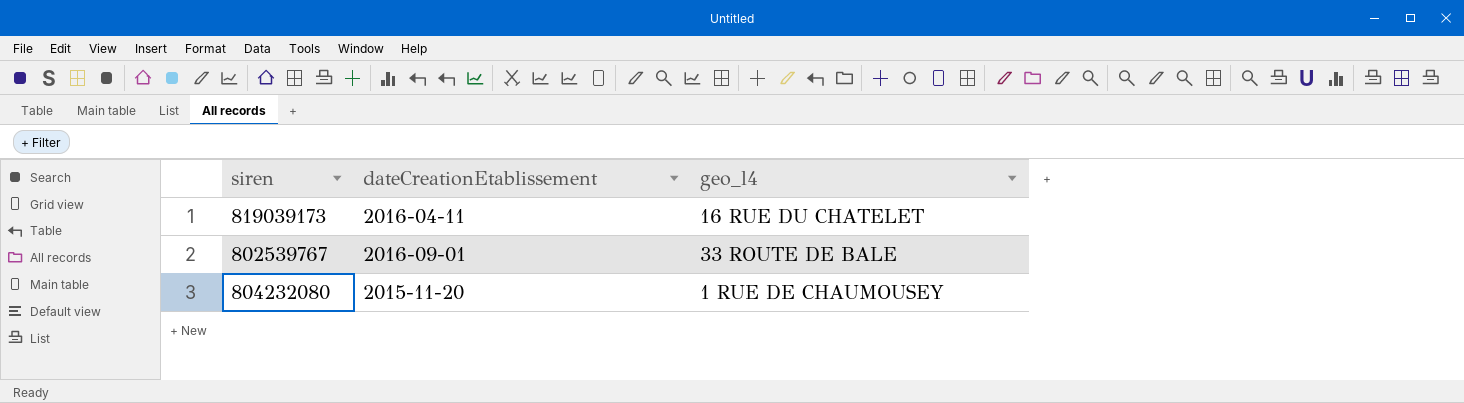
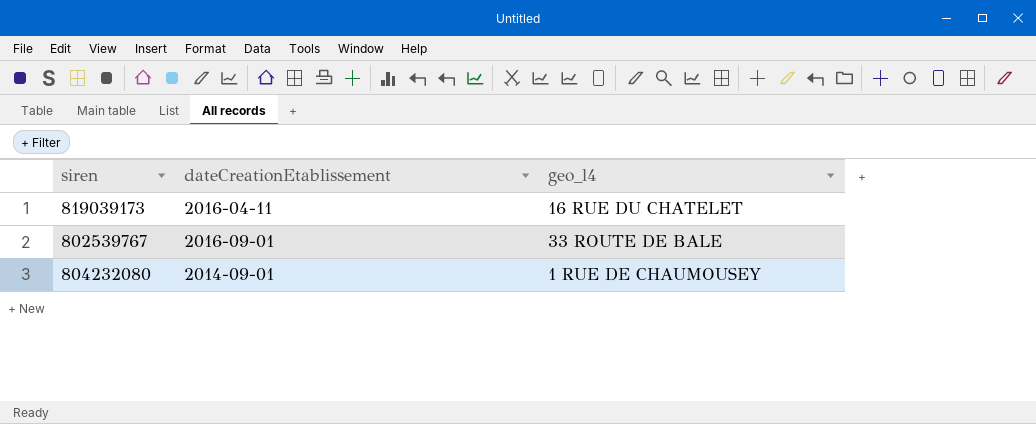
804232080 | dateCreationEtablissement: 2015-11-20 -> 2014-09-01

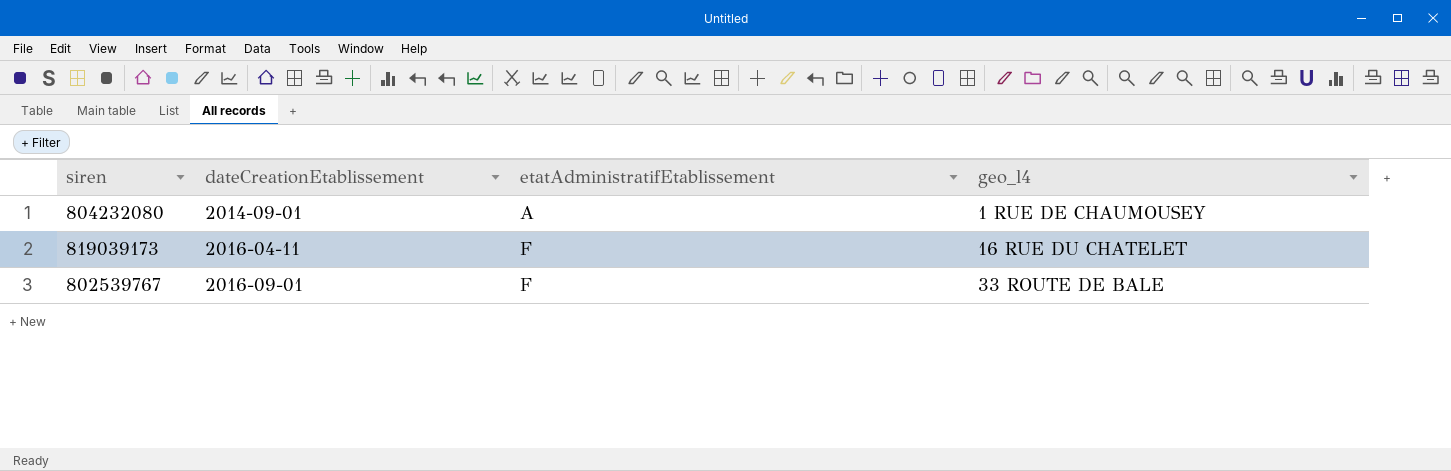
row order: none -> dateCreationEtablissement ascending
column etatAdministratifEtablissement | position: none -> 3

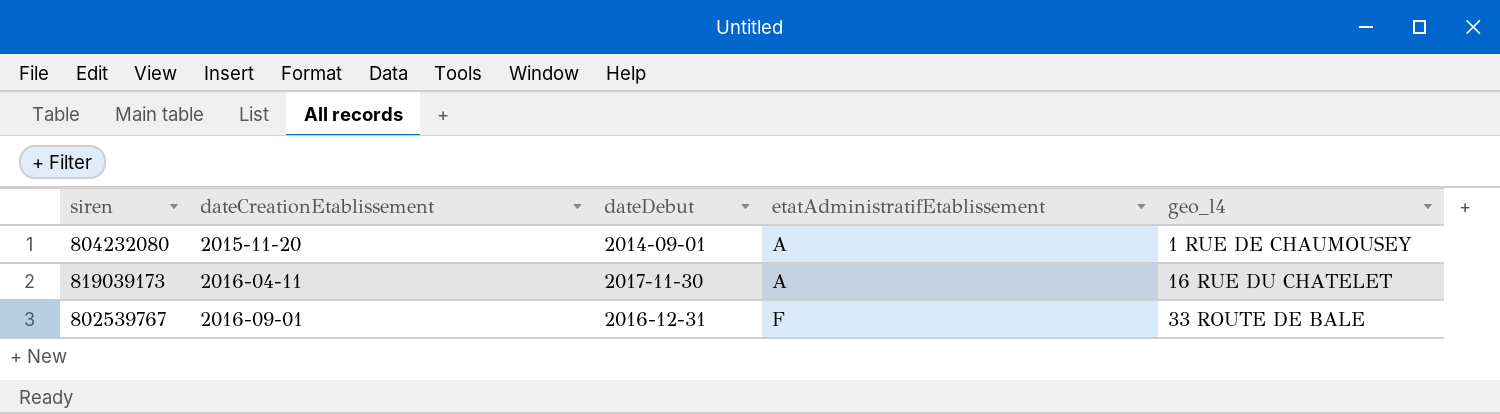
column dateDebut | position: none -> 3
804232080 | dateCreationEtablissement: 2014-09-01 -> 2015-11-20
819039173 | etatAdministratifEtablissement: F -> A

